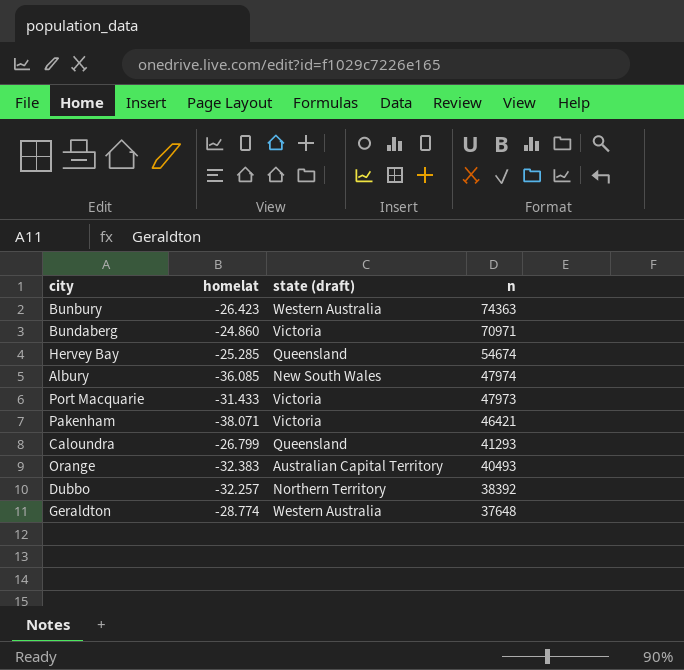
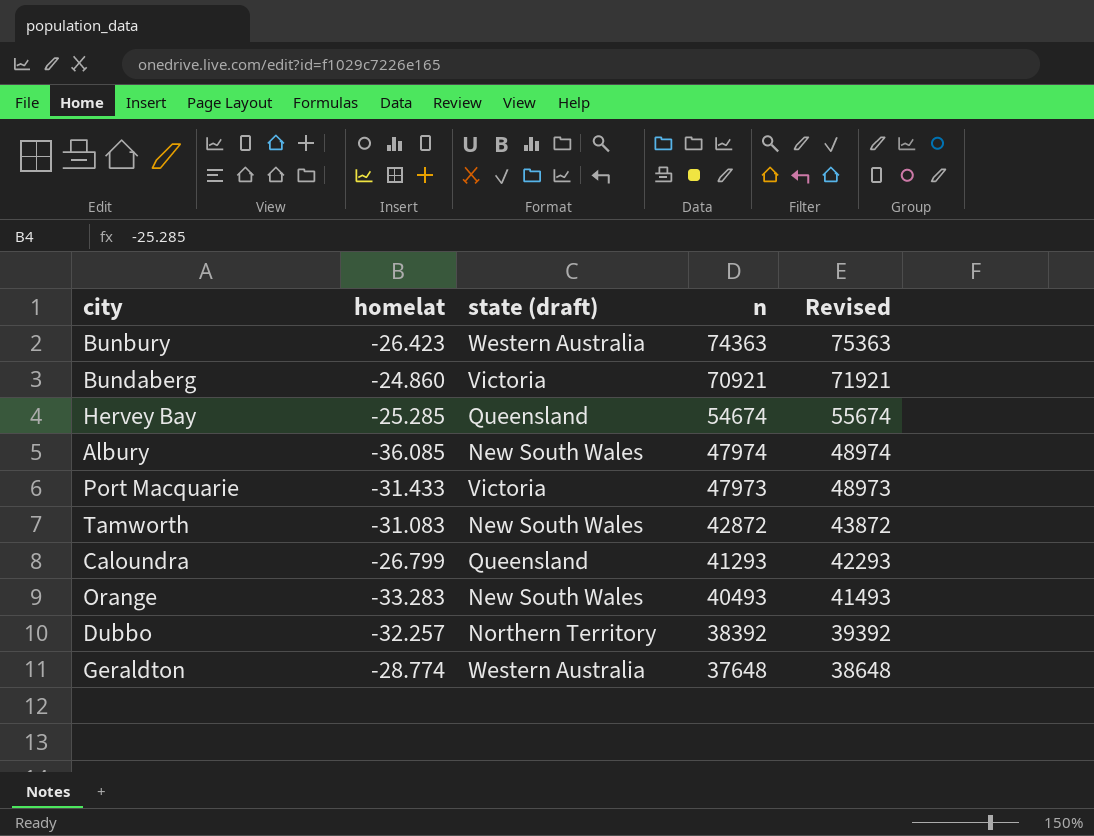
column Revised | formula: none -> [n] + 1000
row Pakenham: -38.071 | Victoria | 46421 -> none
Bundaberg | n: 70971 -> 70921
row Tamworth: none -> -31.083 | New South Wales | 42872 | 43872
Orange | homelat: -32.383 -> -33.283
Orange | state (draft): Australian Capital Territory -> New South Wales

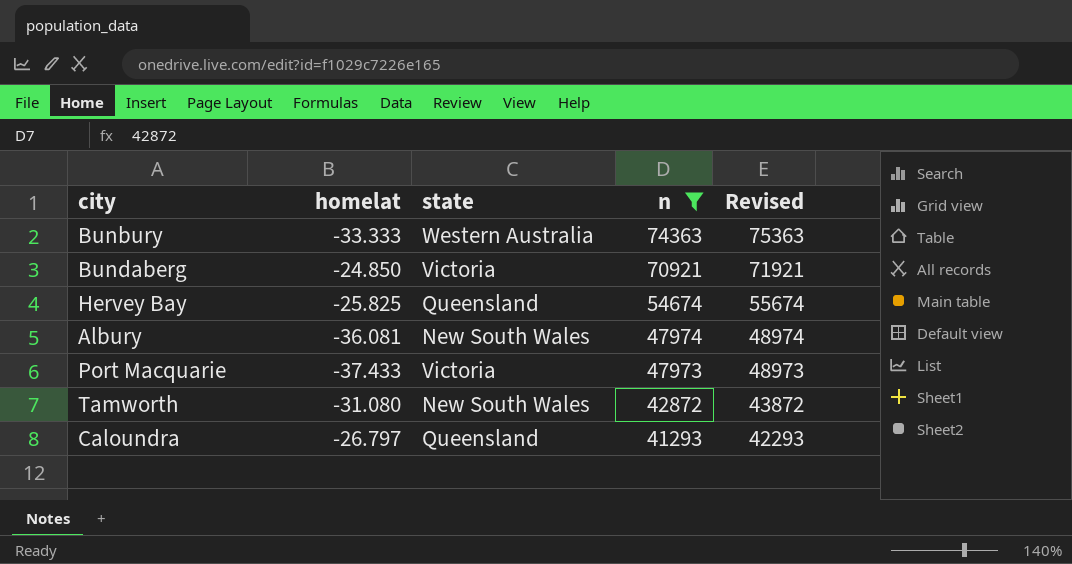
filter: none -> n >= 41293
column name: state (draft) -> state
Bunbury | homelat: -26.423 -> -33.333
Bundaberg | homelat: -24.860 -> -24.850
Hervey Bay | homelat: -25.285 -> -25.825
Albury | homelat: -36.085 -> -36.081
Port Macquarie | homelat: -31.433 -> -37.433
Tamworth | homelat: -31.083 -> -31.080
Caloundra | homelat: -26.799 -> -26.797

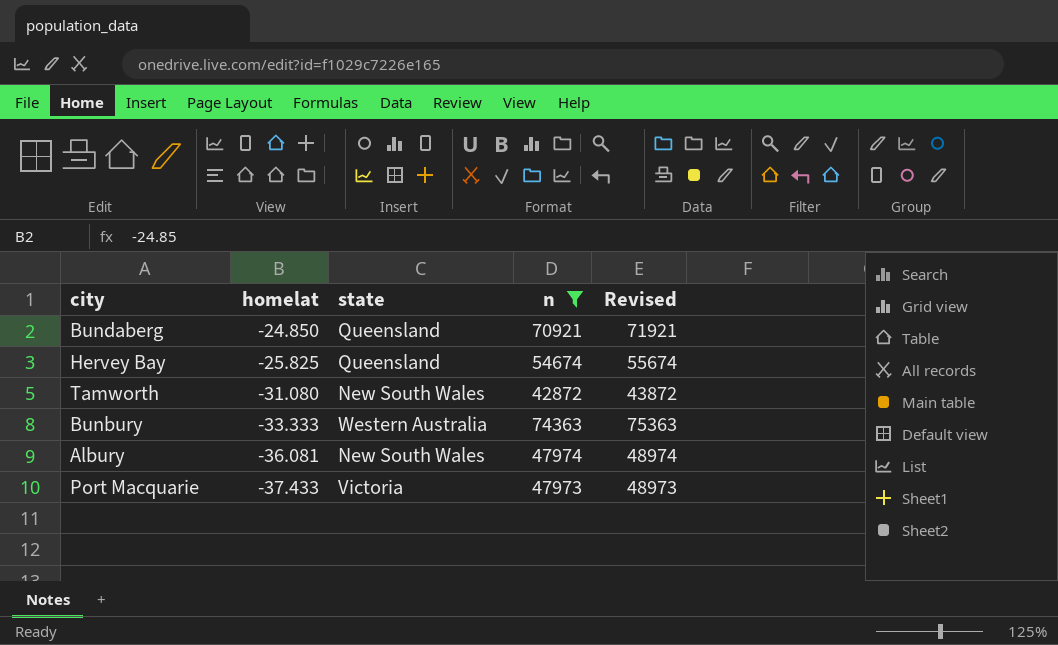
row order: n descending -> homelat descending
row Caloundra: -26.797 | Queensland | 41293 | 42293 -> none
Bundaberg | state: Victoria -> Queensland

